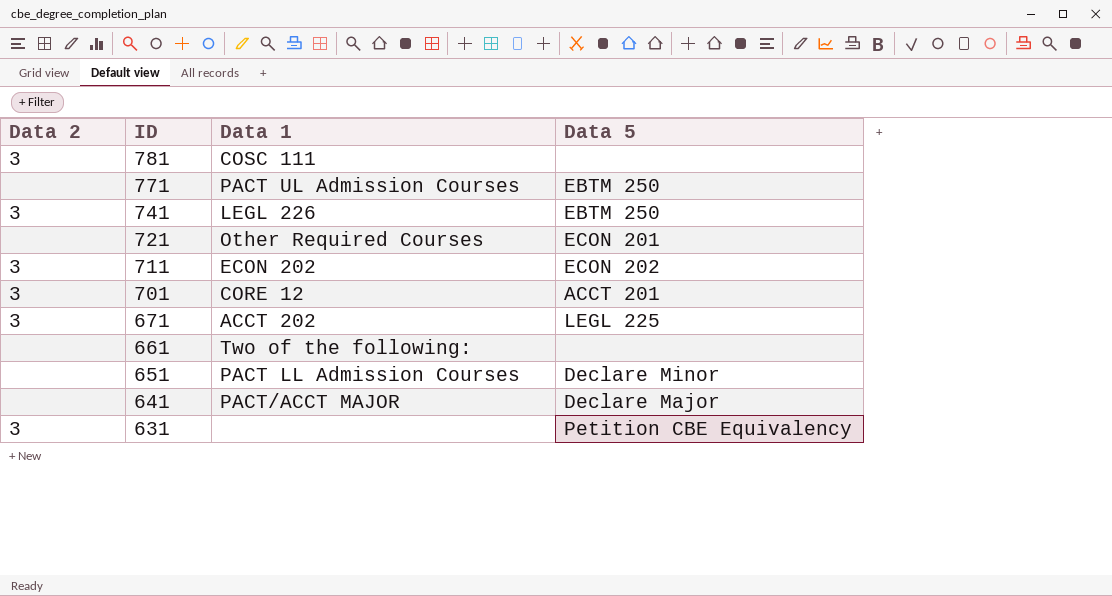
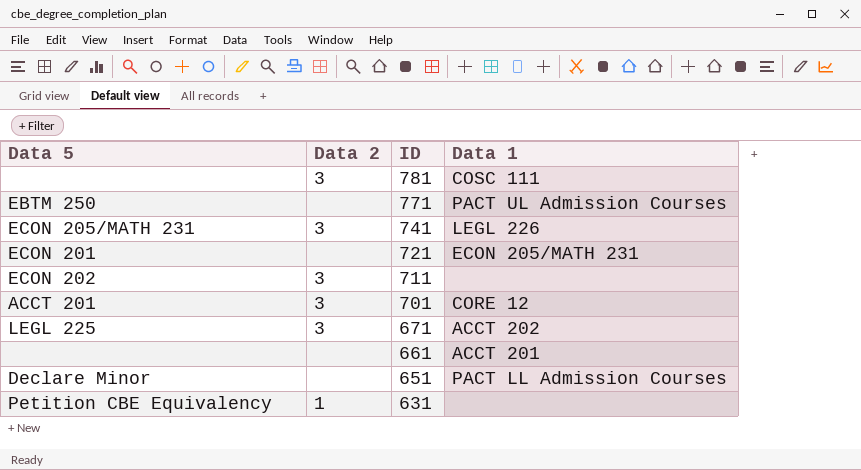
column Data 5 | position: 4 -> 1
row 641: none | PACT/ACCT MAJOR | Declare Major -> none
741 | Data 5: EBTM 250 -> ECON 205/MATH 231
721 | Data 1: Other Required Courses -> ECON 205/MATH 231
711 | Data 1: ECON 202 -> none
661 | Data 1: Two of the following: -> ACCT 201
631 | Data 2: 3 -> 1

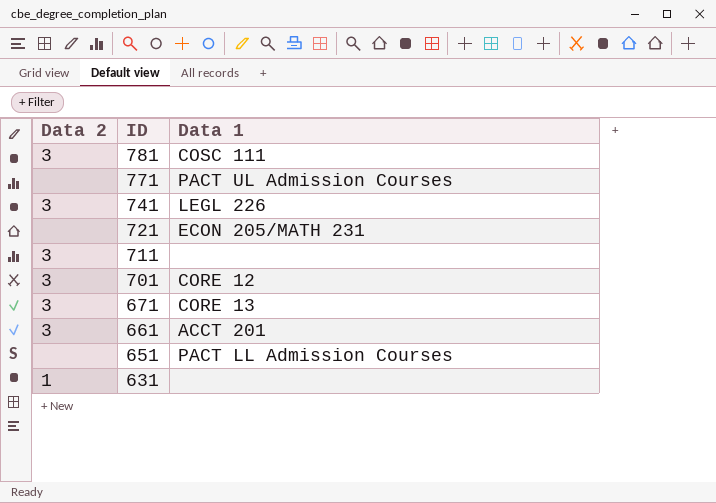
column Data 5 | position: 1 -> none
671 | Data 1: ACCT 202 -> CORE 13
661 | Data 2: none -> 3

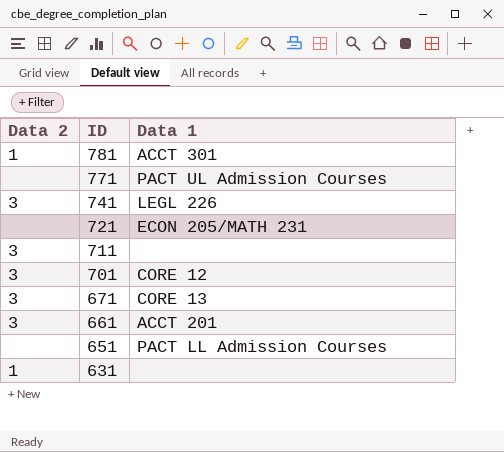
781 | Data 2: 3 -> 1
781 | Data 1: COSC 111 -> ACCT 301

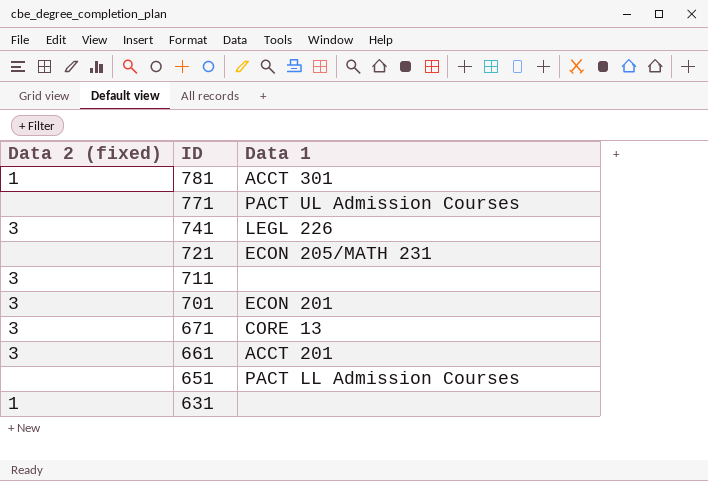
column name: Data 2 -> Data 2 (fixed)
701 | Data 1: CORE 12 -> ECON 201

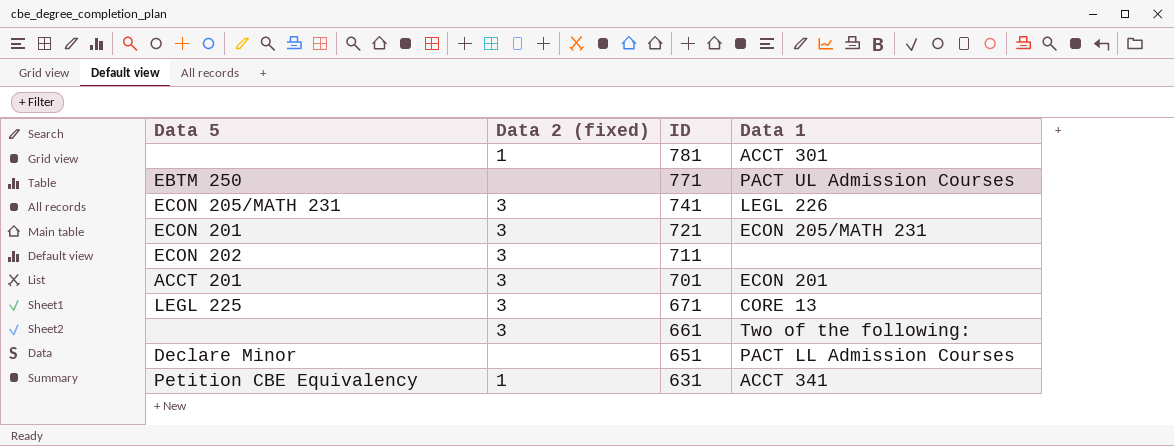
column Data 5 | position: none -> 1
721 | Data 2 (fixed): none -> 3
661 | Data 1: ACCT 201 -> Two of the following:
631 | Data 1: none -> ACCT 341

